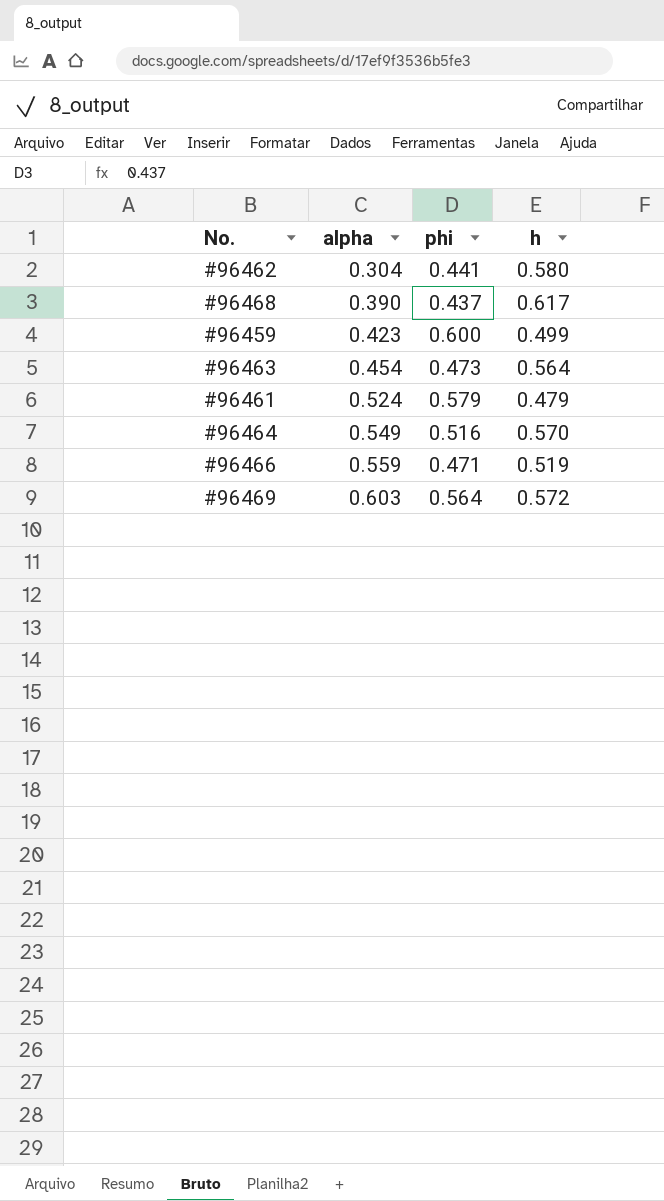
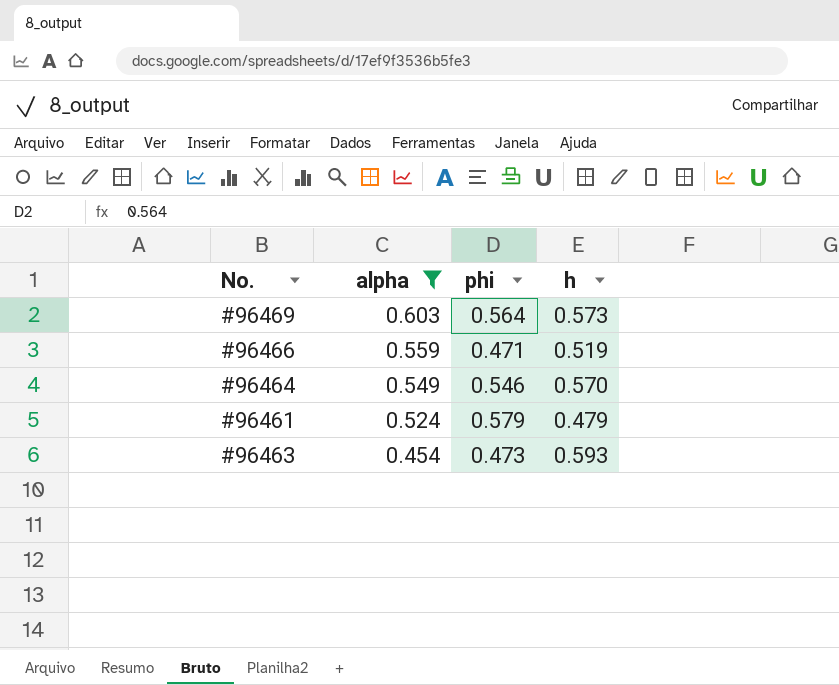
filter: none -> alpha >= 0.454
row order: alpha ascending -> alpha descending
#96469 | h: 0.572 -> 0.573
#96464 | phi: 0.516 -> 0.546
#96463 | h: 0.564 -> 0.593

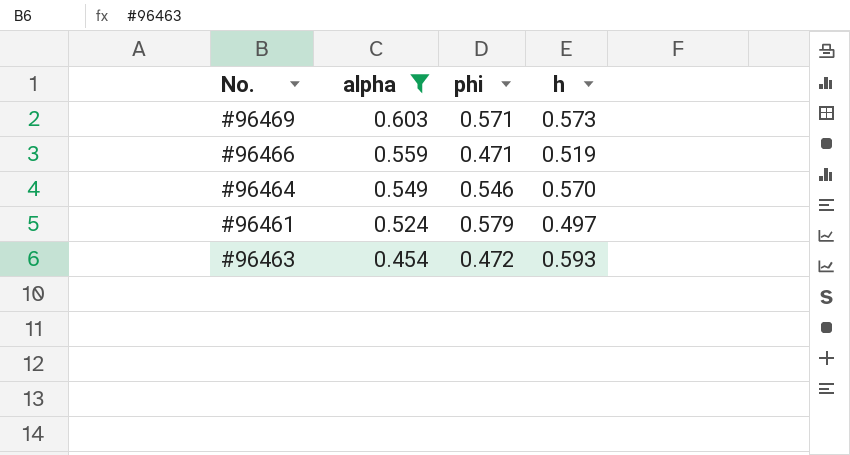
#96469 | phi: 0.564 -> 0.571
#96461 | h: 0.479 -> 0.497
#96463 | phi: 0.473 -> 0.472

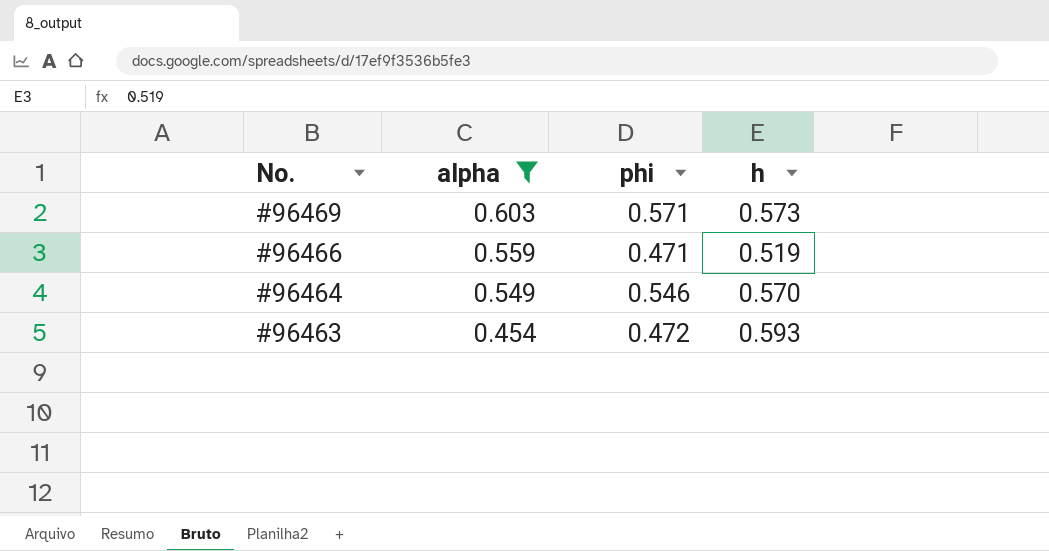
row #96461: 0.524 | 0.579 | 0.497 -> none

